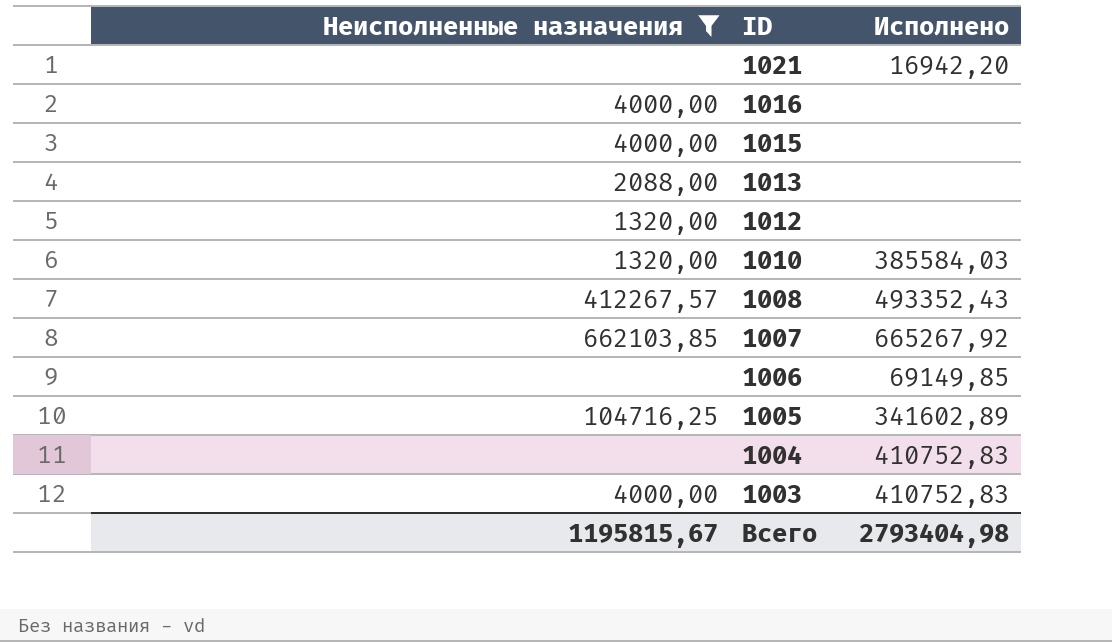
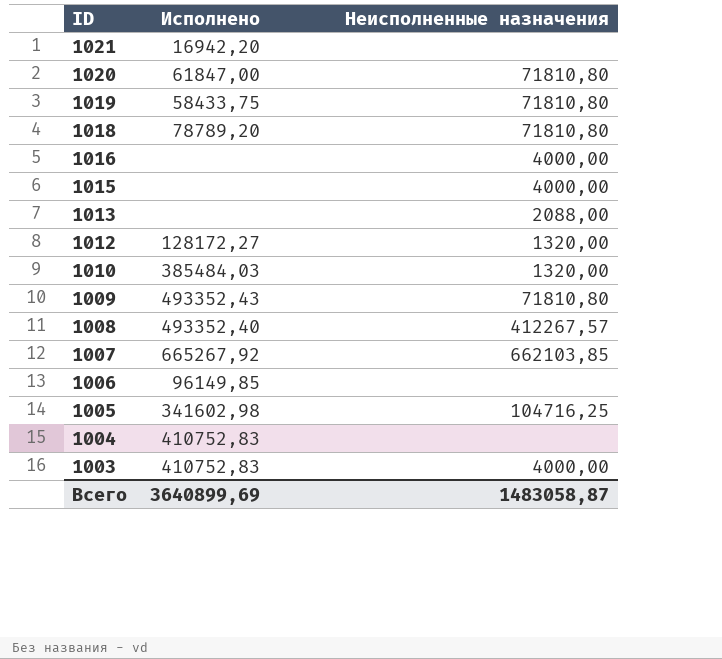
filter: Неисполненные назначения != 71810,80 -> none
column Неисполненные назначения | position: 1 -> 3
1012 | Исполнено: none -> 128172,27
1010 | Исполнено: 385584,03 -> 385484,03
1008 | Исполнено: 493352,43 -> 493352,40
1006 | Исполнено: 69149,85 -> 96149,85
1005 | Исполнено: 341602,89 -> 341602,98
Всего | Исполнено: 2793404,98 -> 3640899,69
Всего | Неисполненные назначения: 1195815,67 -> 1483058,87

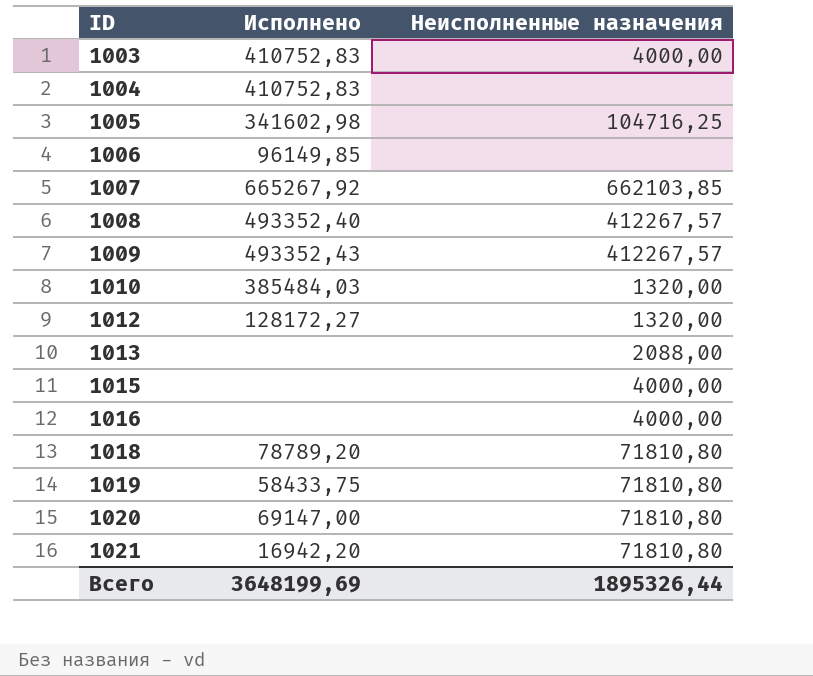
row order: ID descending -> ID ascending
1009 | Неисполненные назначения: 71810,80 -> 412267,57
1020 | Исполнено: 61847,00 -> 69147,00
1021 | Неисполненные назначения: none -> 71810,80
Всего | Исполнено: 3640899,69 -> 3648199,69
Всего | Неисполненные назначения: 1483058,87 -> 1895326,44

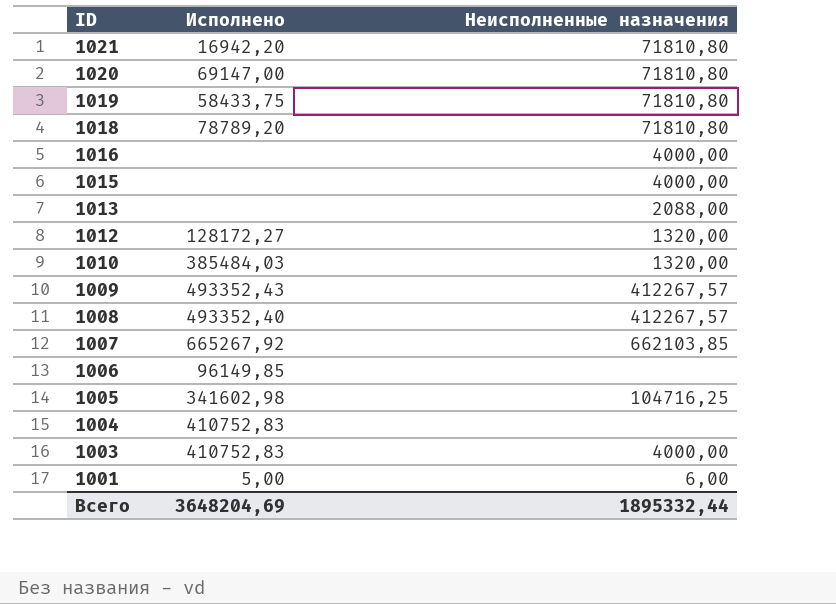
row order: ID ascending -> ID descending
row 1001: none -> 5,00 | 6,00
Всего | Исполнено: 3648199,69 -> 3648204,69
Всего | Неисполненные назначения: 1895326,44 -> 1895332,44

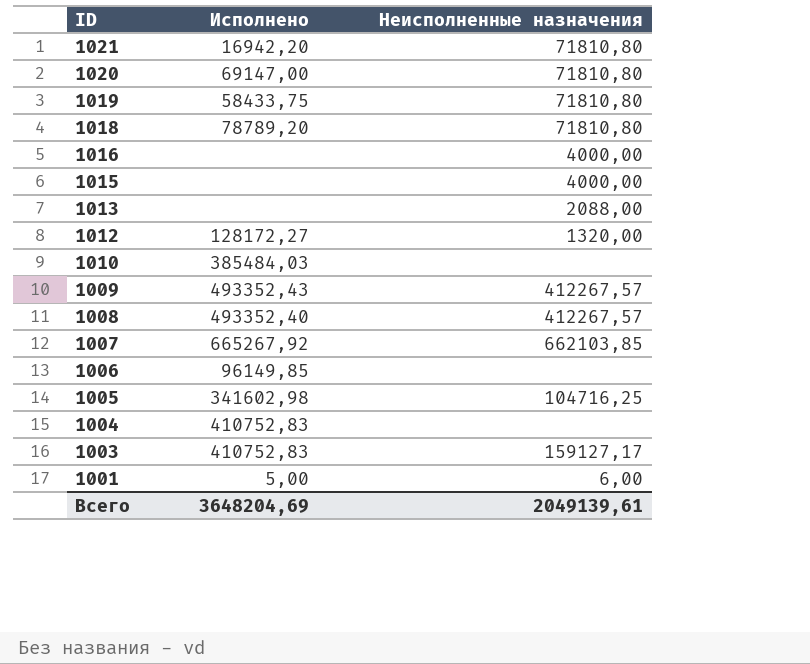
1010 | Неисполненные назначения: 1320,00 -> none
1003 | Неисполненные назначения: 4000,00 -> 159127,17
Всего | Неисполненные назначения: 1895332,44 -> 2049139,61

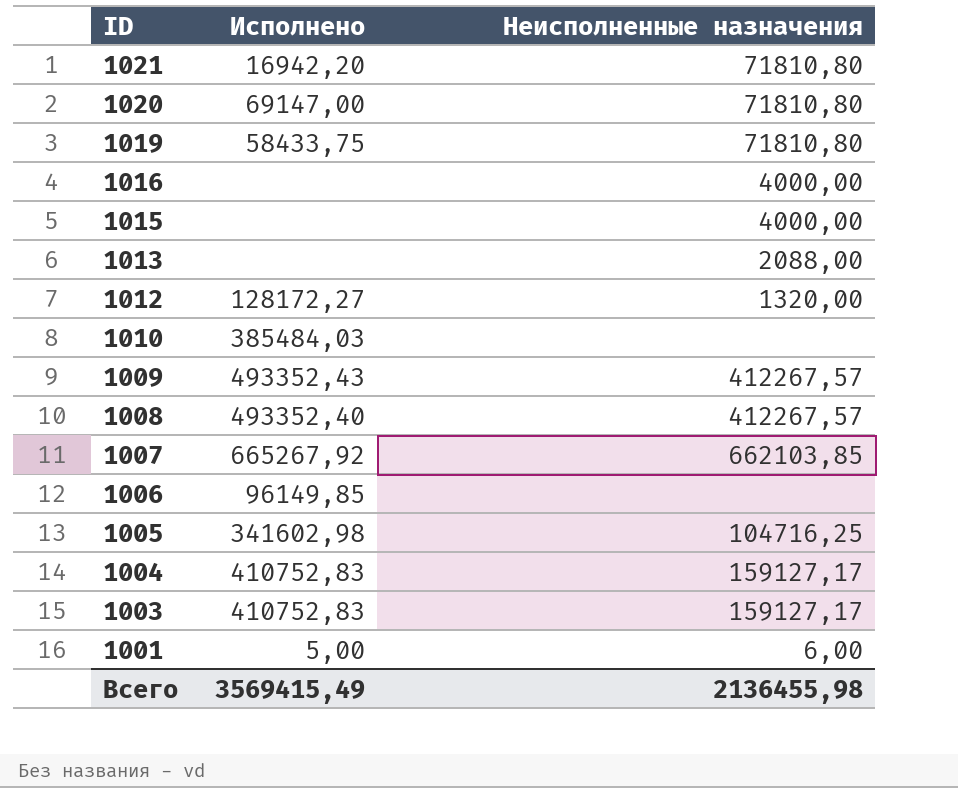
row 1018: 78789,20 | 71810,80 -> none
1004 | Неисполненные назначения: none -> 159127,17
Всего | Исполнено: 3648204,69 -> 3569415,49
Всего | Неисполненные назначения: 2049139,61 -> 2136455,98

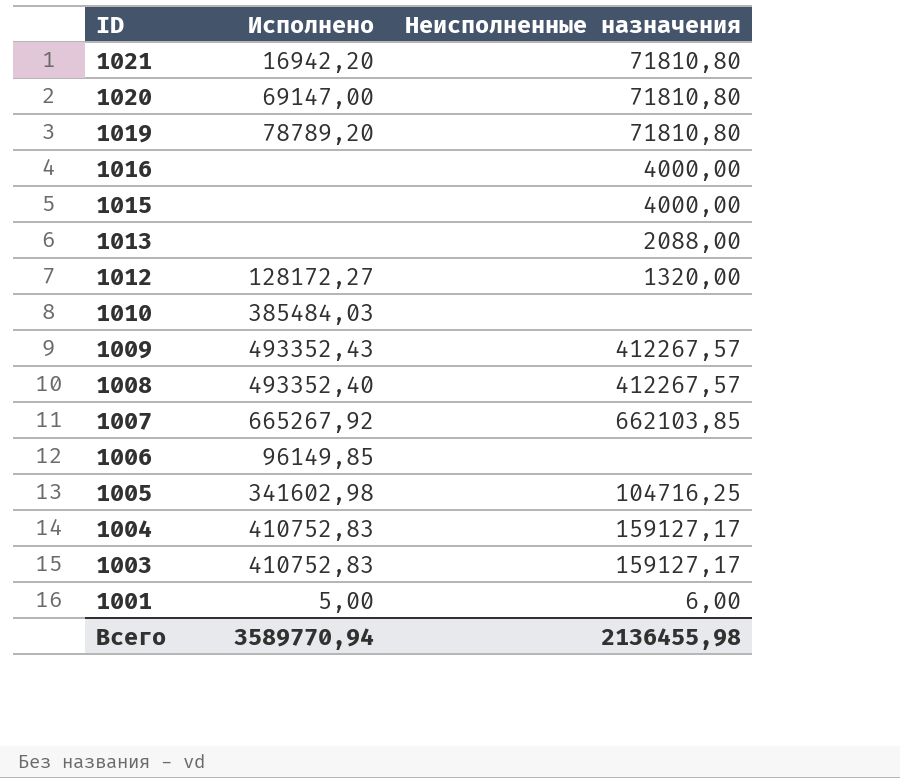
1019 | Исполнено: 58433,75 -> 78789,20
Всего | Исполнено: 3569415,49 -> 3589770,94

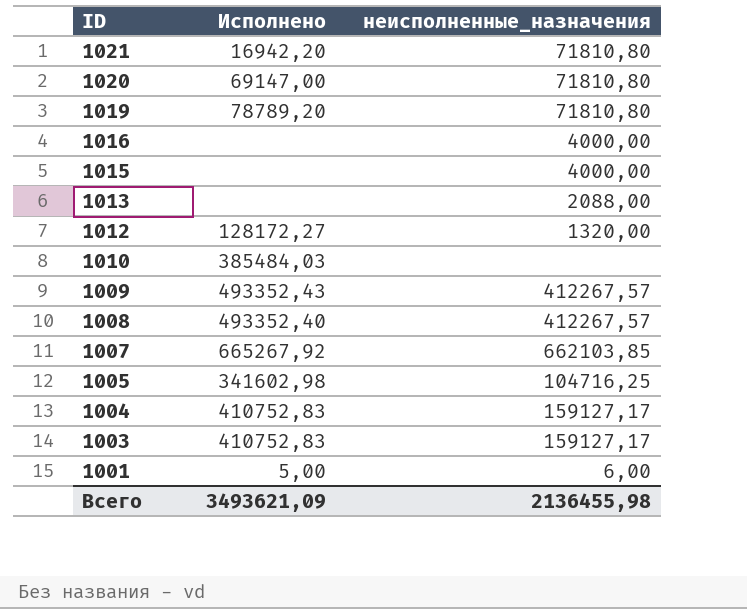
column name: Неисполненные назначения -> неисполненные_назначения
row 1006: 96149,85 | none -> none
Всего | Исполнено: 3589770,94 -> 3493621,09

